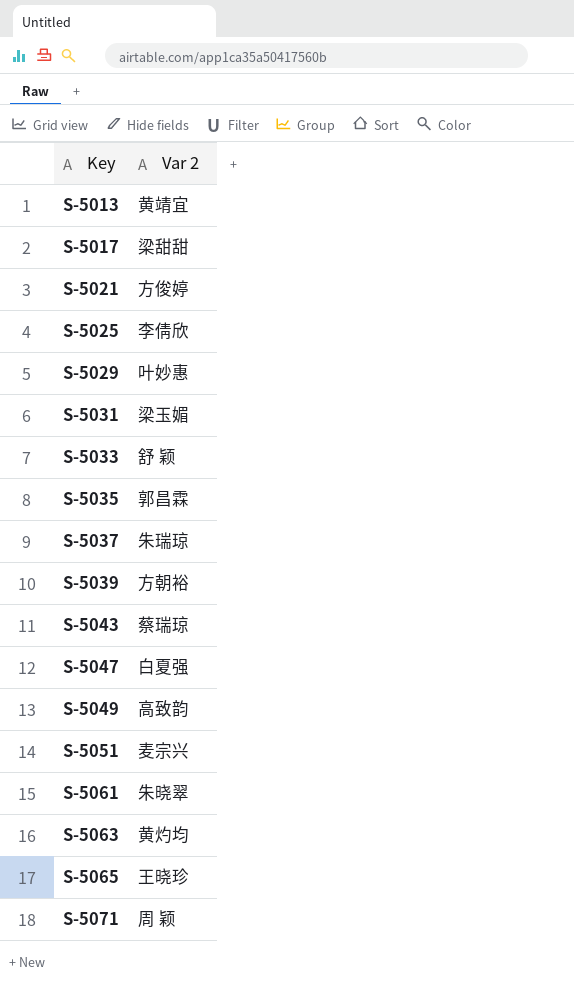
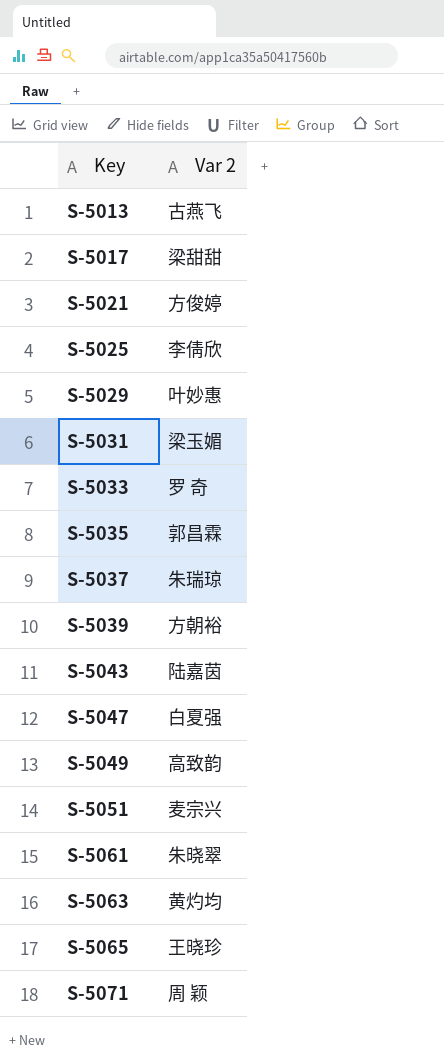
S-5013 | Var 2: 黄靖宜 -> 古燕飞
S-5033 | Var 2: 舒 颖 -> 罗 奇
S-5043 | Var 2: 蔡瑞琼 -> 陆嘉茵

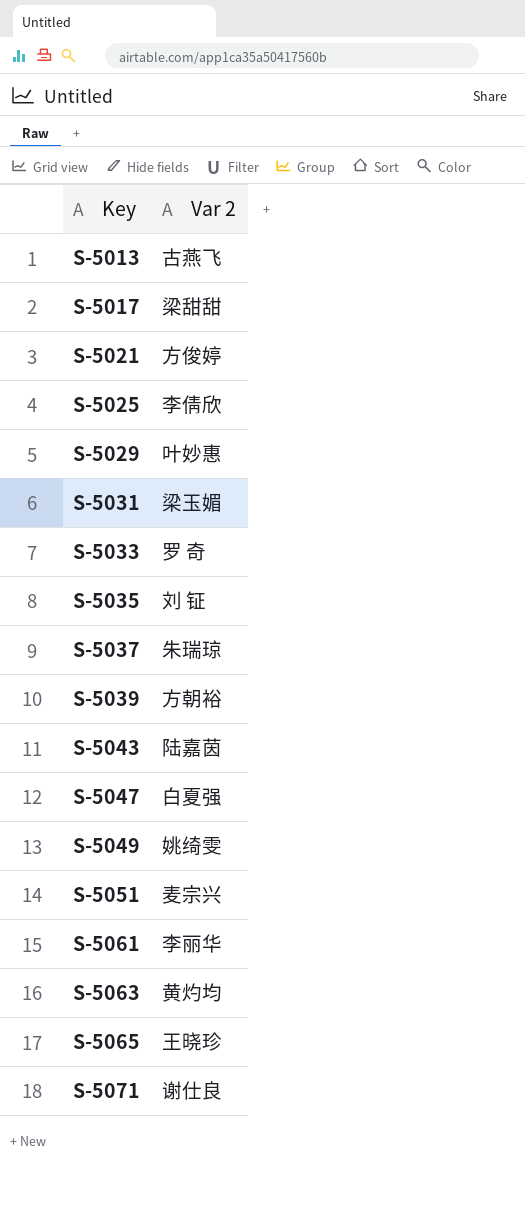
S-5035 | Var 2: 郭昌霖 -> 刘 钲
S-5049 | Var 2: 高致韵 -> 姚绮雯
S-5061 | Var 2: 朱晓翠 -> 李丽华
S-5071 | Var 2: 周 颖 -> 谢仕良

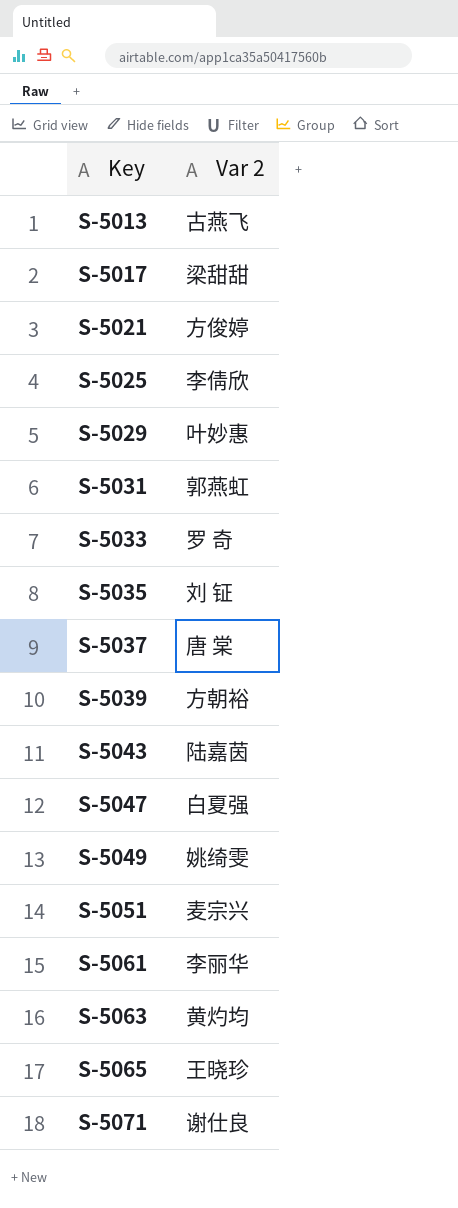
S-5031 | Var 2: 梁玉媚 -> 郭燕虹
S-5037 | Var 2: 朱瑞琼 -> 唐 棠

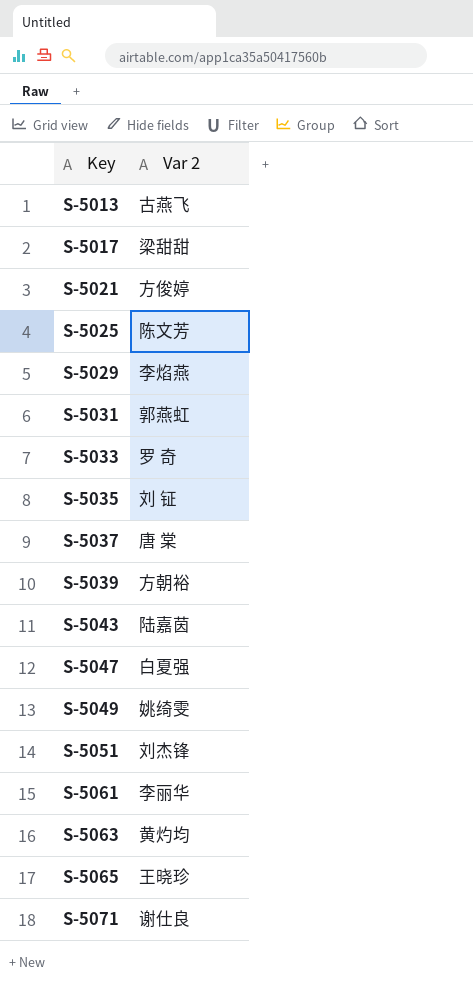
S-5025 | Var 2: 李倩欣 -> 陈文芳
S-5029 | Var 2: 叶妙惠 -> 李焰燕
S-5051 | Var 2: 麦宗兴 -> 刘杰锋

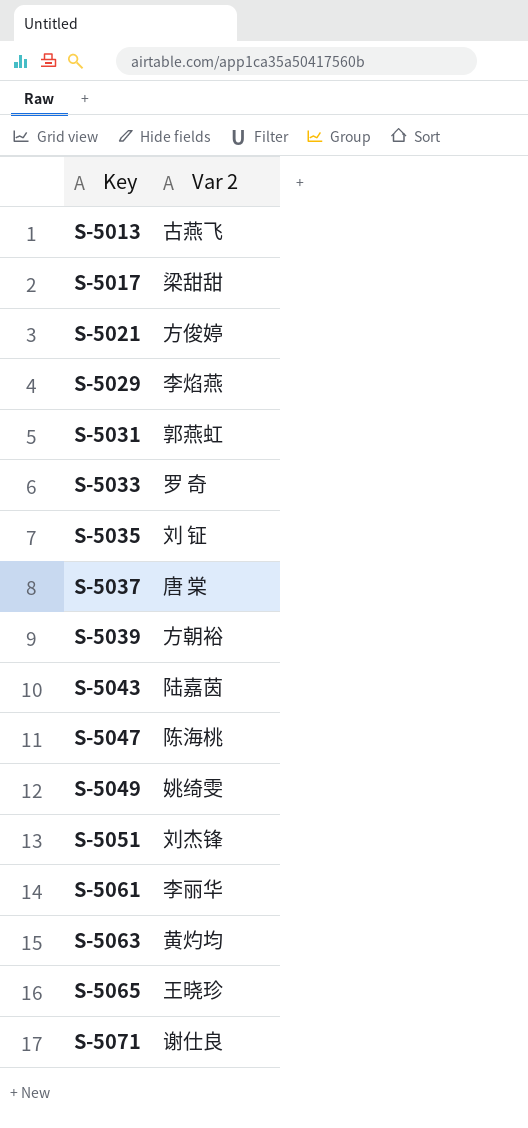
row S-5025: 陈文芳 -> none
S-5047 | Var 2: 白夏强 -> 陈海桃

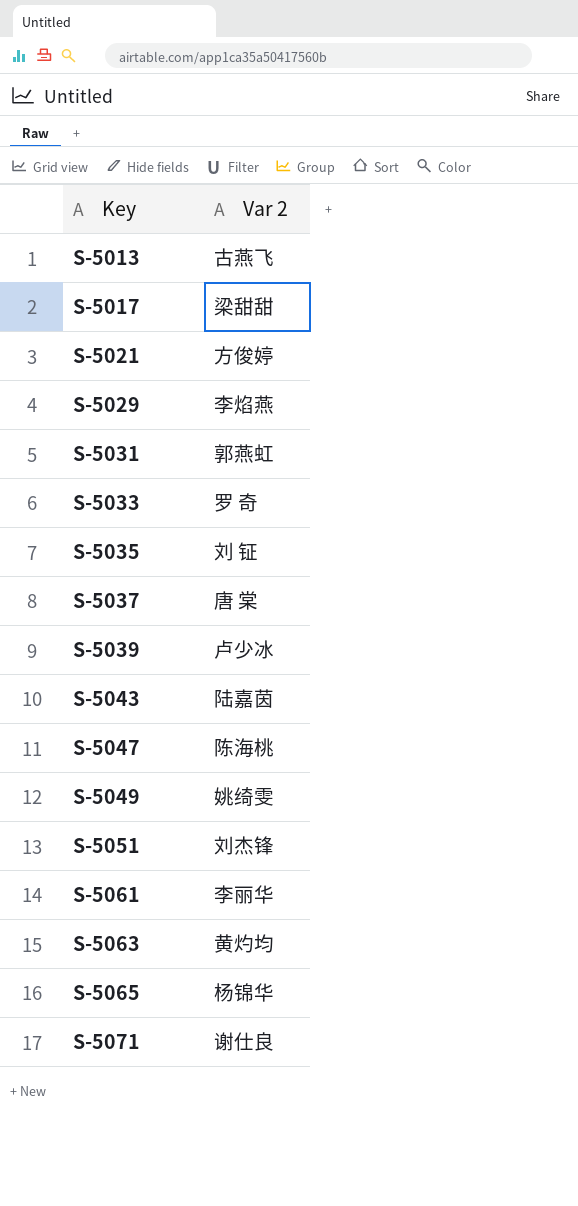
S-5039 | Var 2: 方朝裕 -> 卢少冰
S-5065 | Var 2: 王晓珍 -> 杨锦华

